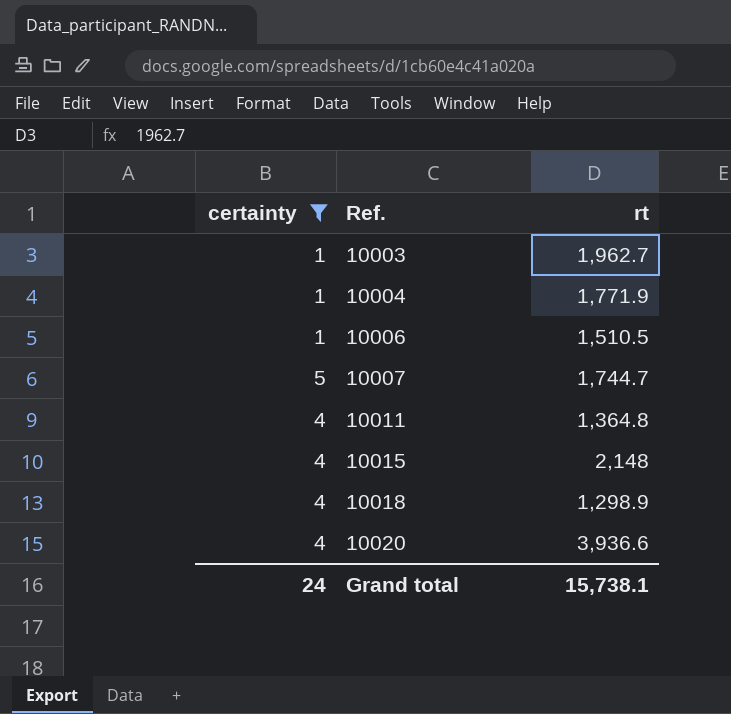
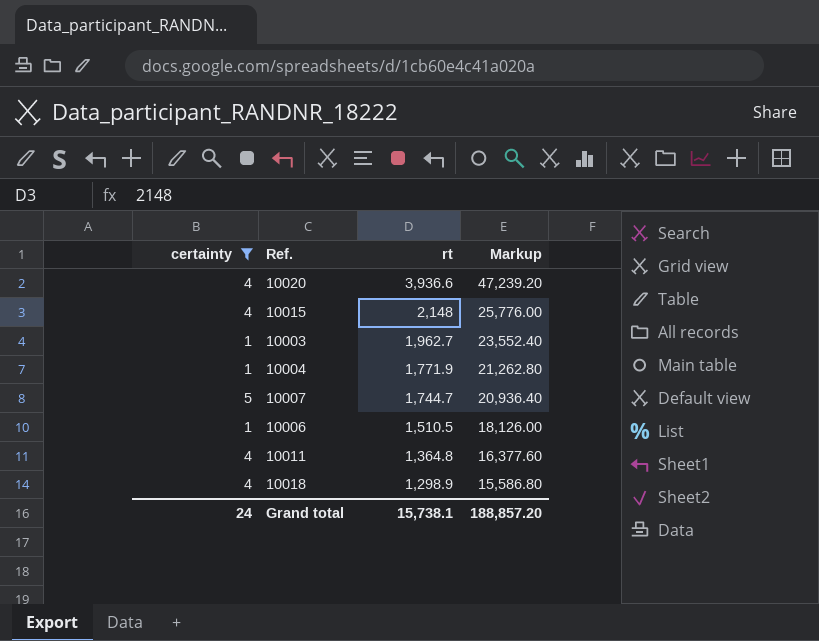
row order: Ref. ascending -> rt descending
column Markup | formula: none -> [rt] * 12

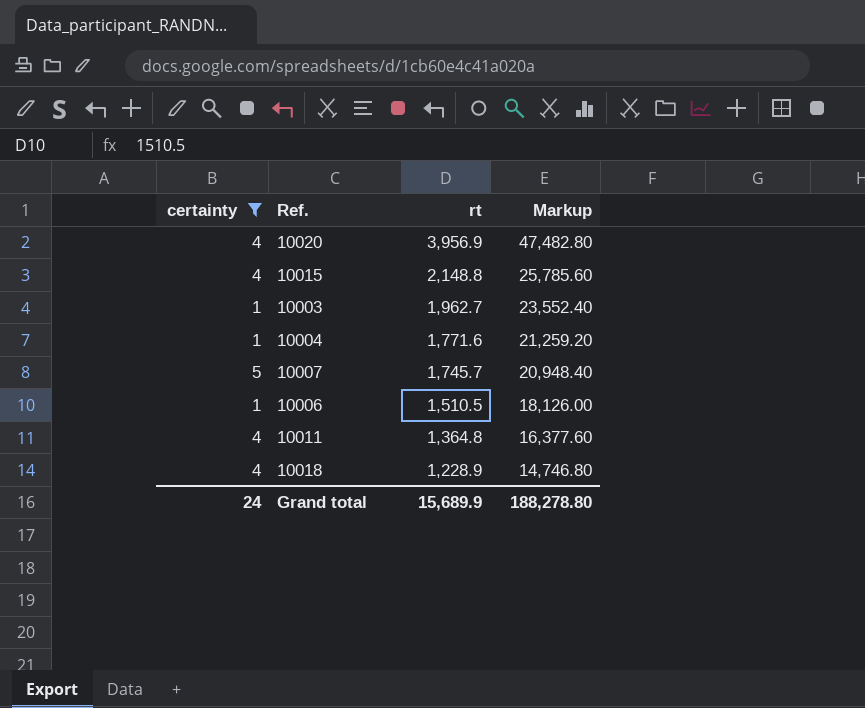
10020 | rt: 3,936.6 -> 3,956.9
10020 | Markup: 47,239.20 -> 47,482.80
10015 | rt: 2,148 -> 2,148.8
10015 | Markup: 25,776.00 -> 25,785.60
10004 | rt: 1,771.9 -> 1,771.6
10004 | Markup: 21,262.80 -> 21,259.20
10007 | rt: 1,744.7 -> 1,745.7
10007 | Markup: 20,936.40 -> 20,948.40
10018 | rt: 1,298.9 -> 1,228.9
10018 | Markup: 15,586.80 -> 14,746.80
Grand total | rt: 15,738.1 -> 15,689.9
Grand total | Markup: 188,857.20 -> 188,278.80

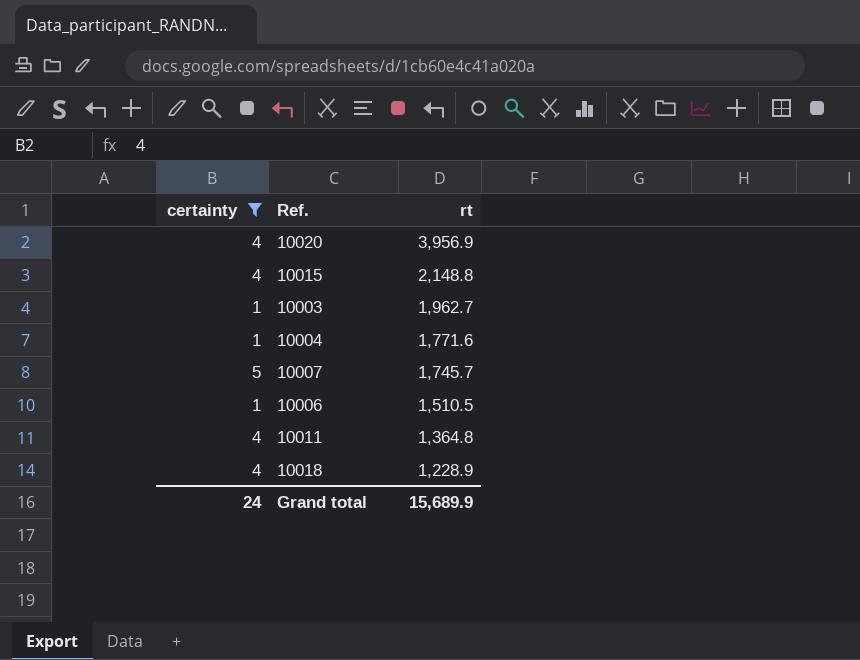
column Markup | formula: [rt] * 12 -> none

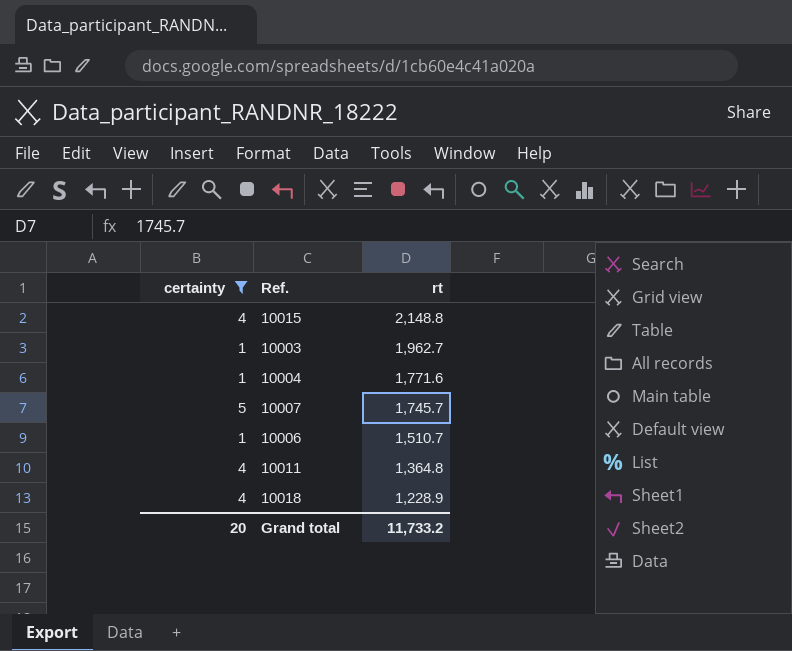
row 10020: 4 | 3,956.9 -> none
10006 | rt: 1,510.5 -> 1,510.7
Grand total | certainty: 24 -> 20
Grand total | rt: 15,689.9 -> 11,733.2

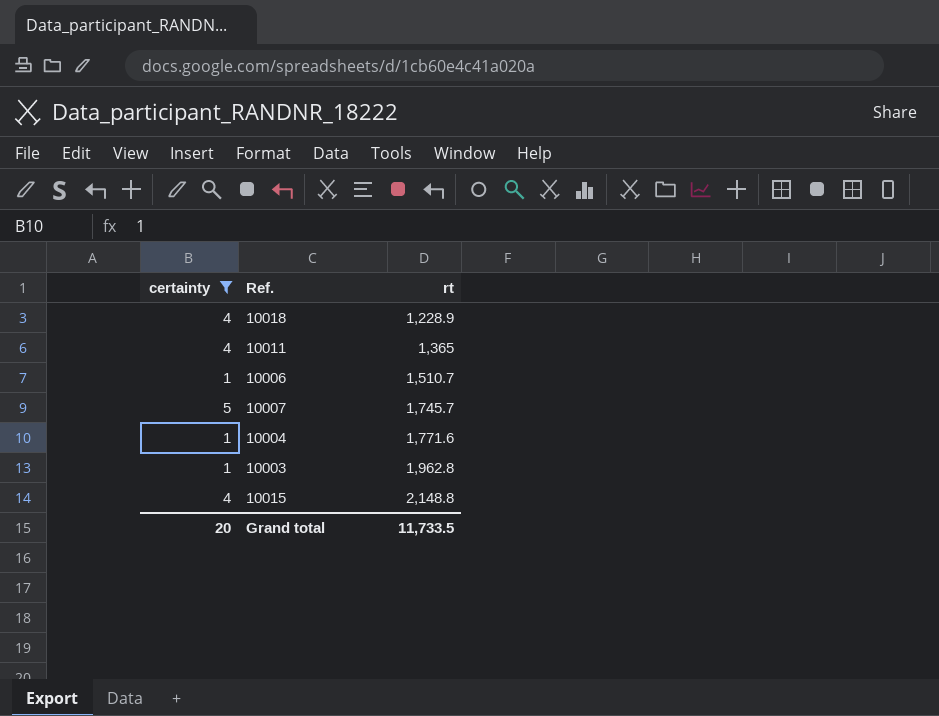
row order: rt descending -> rt ascending
10011 | rt: 1,364.8 -> 1,365
10003 | rt: 1,962.7 -> 1,962.8
Grand total | rt: 11,733.2 -> 11,733.5

